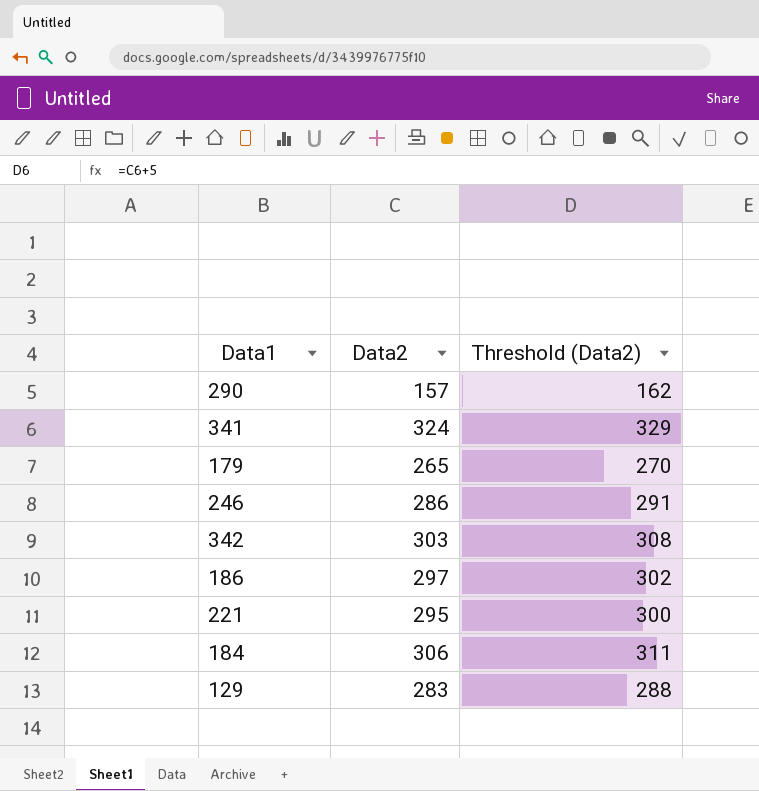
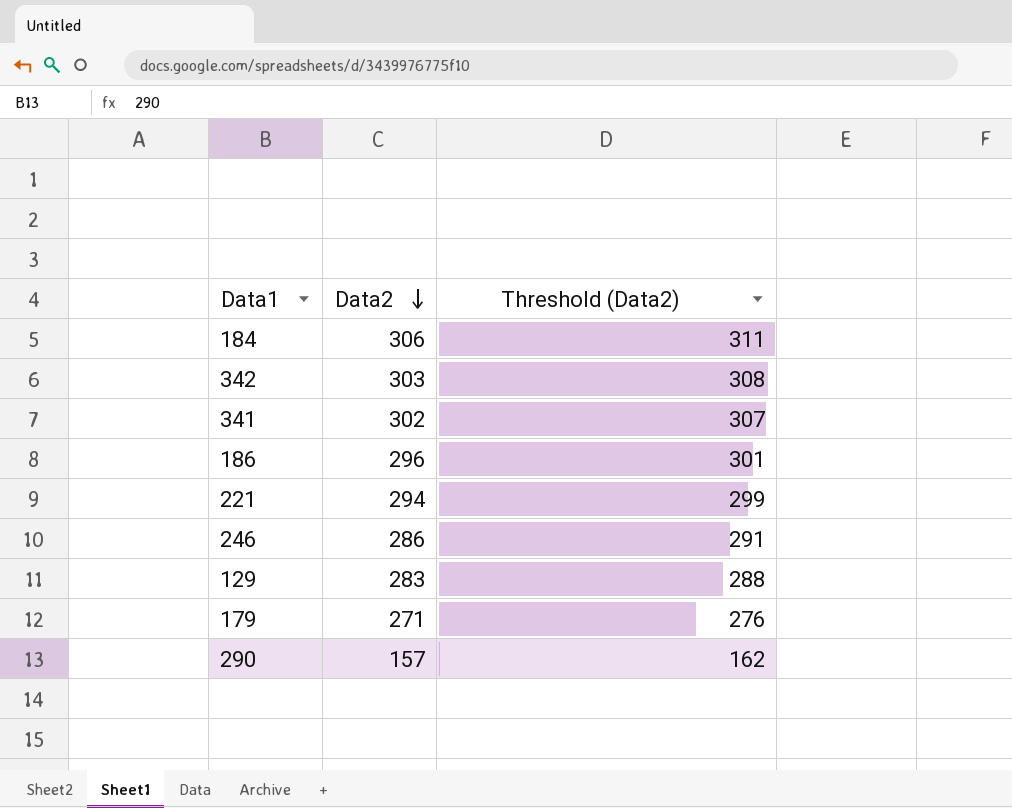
row order: none -> Data2 descending
341 | Data2: 324 -> 302
341 | Threshold (Data2): 329 -> 307
186 | Data2: 297 -> 296
186 | Threshold (Data2): 302 -> 301
221 | Data2: 295 -> 294
221 | Threshold (Data2): 300 -> 299
179 | Data2: 265 -> 271
179 | Threshold (Data2): 270 -> 276

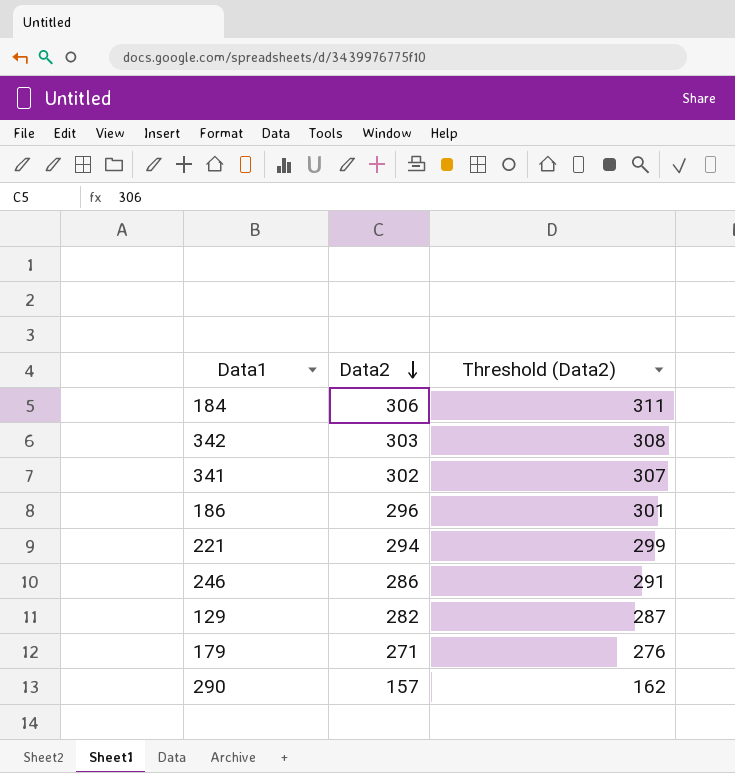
129 | Data2: 283 -> 282
129 | Threshold (Data2): 288 -> 287

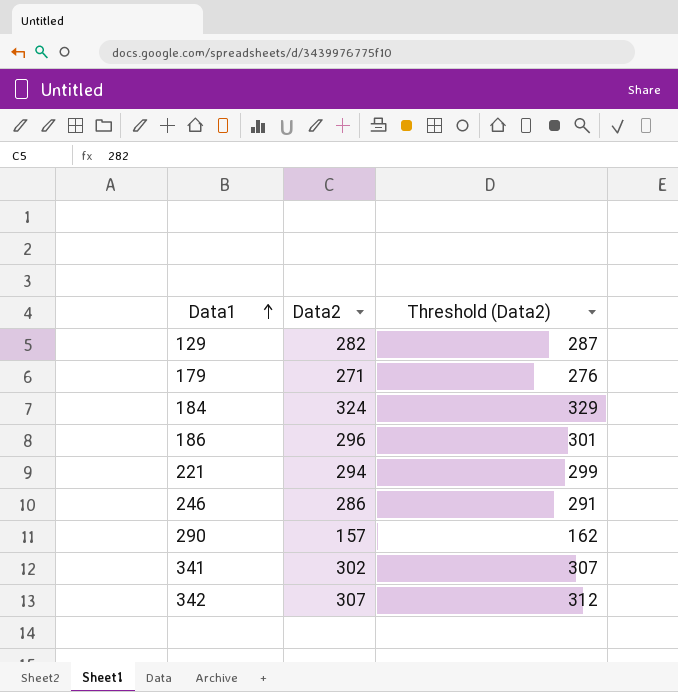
row order: Data2 descending -> Data1 ascending
184 | Data2: 306 -> 324
184 | Threshold (Data2): 311 -> 329
342 | Data2: 303 -> 307
342 | Threshold (Data2): 308 -> 312

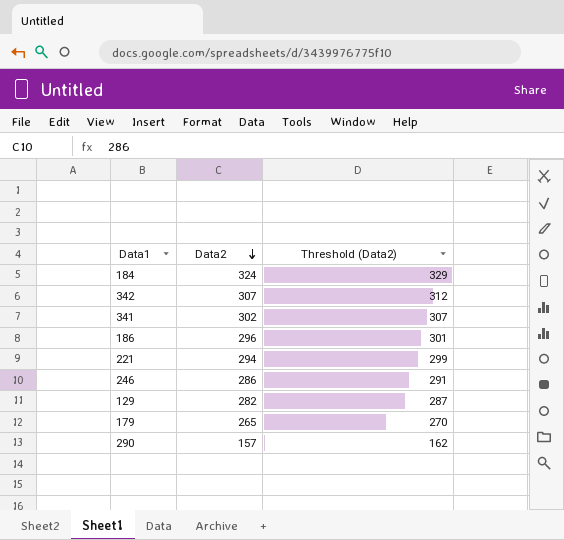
row order: Data1 ascending -> Data2 descending
179 | Data2: 271 -> 265
179 | Threshold (Data2): 276 -> 270

